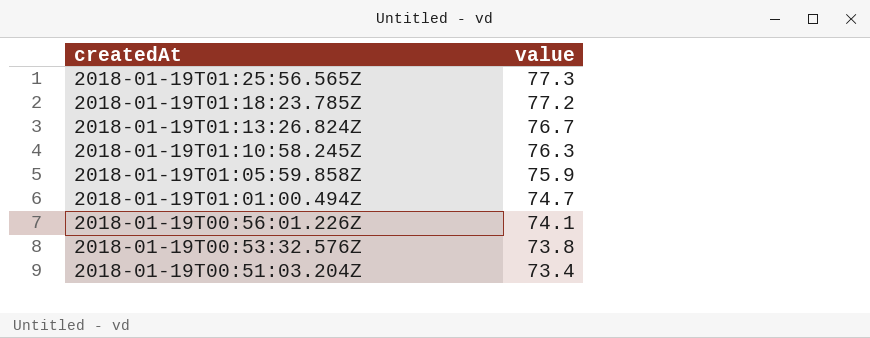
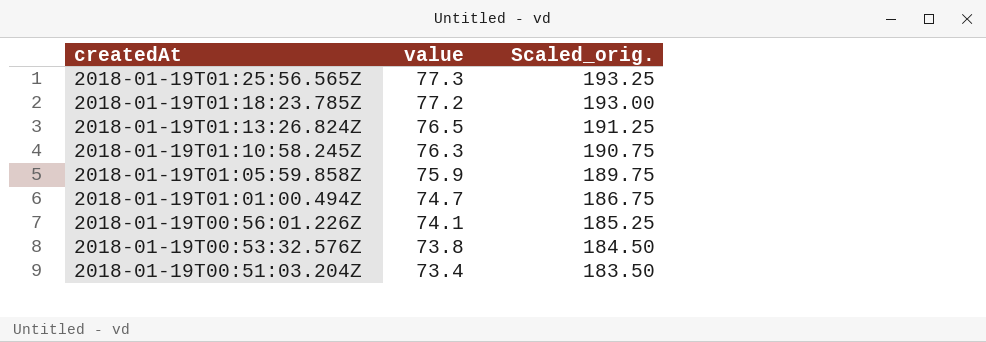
column Scaled_orig. | formula: none -> [value] * 2.5
2018-01-19T01:13:26.824Z | value: 76.7 -> 76.5

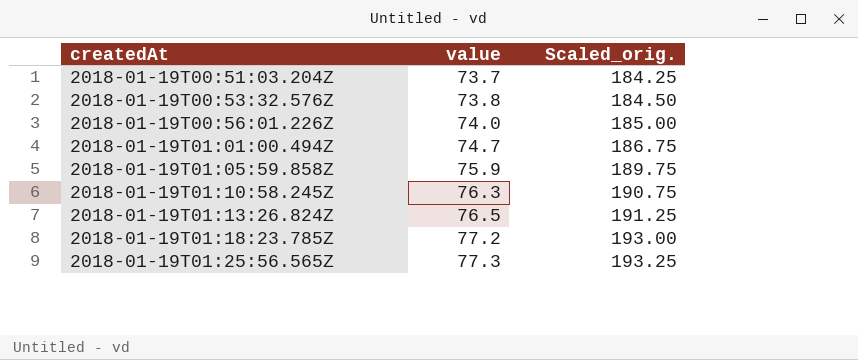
row order: createdAt descending -> createdAt ascending
2018-01-19T00:51:03.204Z | value: 73.4 -> 73.7
2018-01-19T00:51:03.204Z | Scaled_orig.: 183.50 -> 184.25
2018-01-19T00:56:01.226Z | value: 74.1 -> 74.0
2018-01-19T00:56:01.226Z | Scaled_orig.: 185.25 -> 185.00

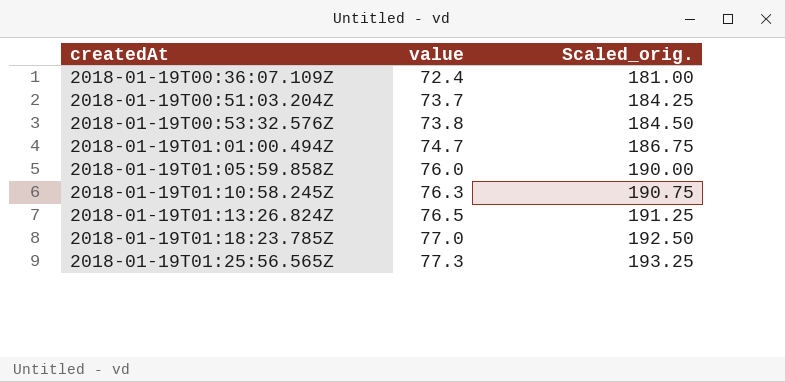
row 2018-01-19T00:56:01.226Z: 74.0 | 185.00 -> none
row 2018-01-19T00:36:07.109Z: none -> 72.4 | 181.00
2018-01-19T01:05:59.858Z | value: 75.9 -> 76.0
2018-01-19T01:05:59.858Z | Scaled_orig.: 189.75 -> 190.00
2018-01-19T01:18:23.785Z | value: 77.2 -> 77.0
2018-01-19T01:18:23.785Z | Scaled_orig.: 193.00 -> 192.50

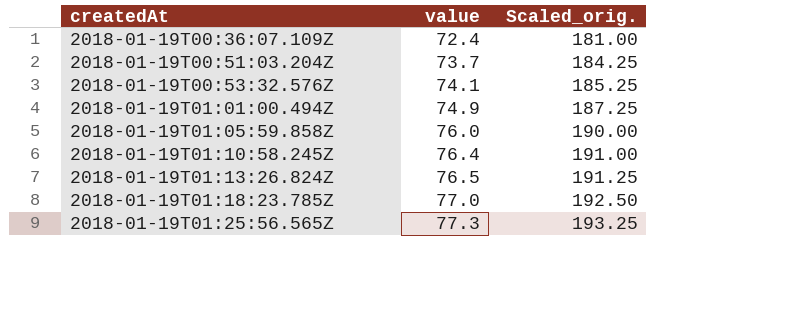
2018-01-19T00:53:32.576Z | value: 73.8 -> 74.1
2018-01-19T00:53:32.576Z | Scaled_orig.: 184.50 -> 185.25
2018-01-19T01:01:00.494Z | value: 74.7 -> 74.9
2018-01-19T01:01:00.494Z | Scaled_orig.: 186.75 -> 187.25
2018-01-19T01:10:58.245Z | value: 76.3 -> 76.4
2018-01-19T01:10:58.245Z | Scaled_orig.: 190.75 -> 191.00

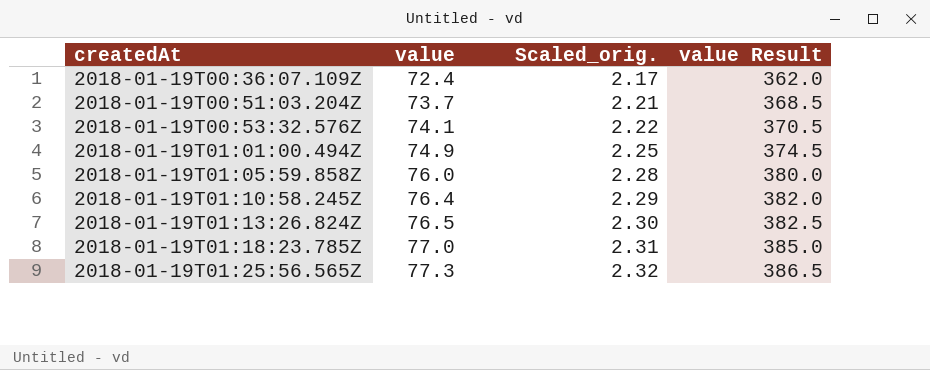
column Scaled_orig. | formula: [value] * 2.5 -> [value] * 0.03
column value Result | formula: none -> [value] * 5

